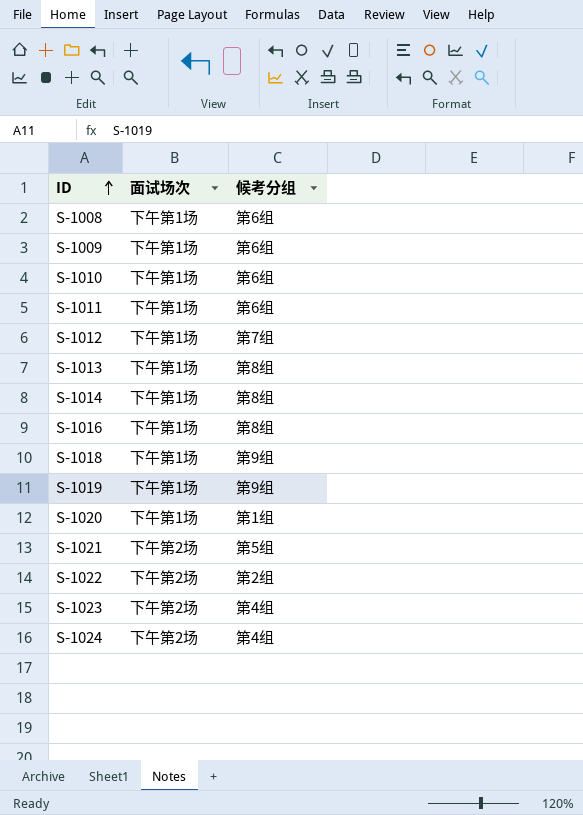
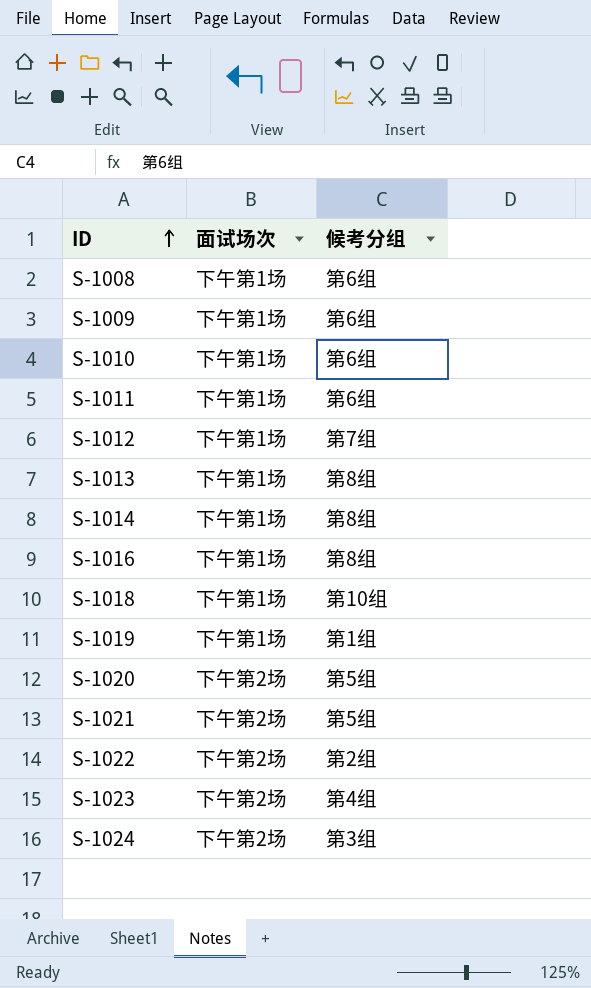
S-1018 | 候考分组: 第9组 -> 第10组
S-1019 | 候考分组: 第9组 -> 第1组
S-1020 | 面试场次: 下午第1场 -> 下午第2场
S-1020 | 候考分组: 第1组 -> 第5组
S-1024 | 候考分组: 第4组 -> 第3组

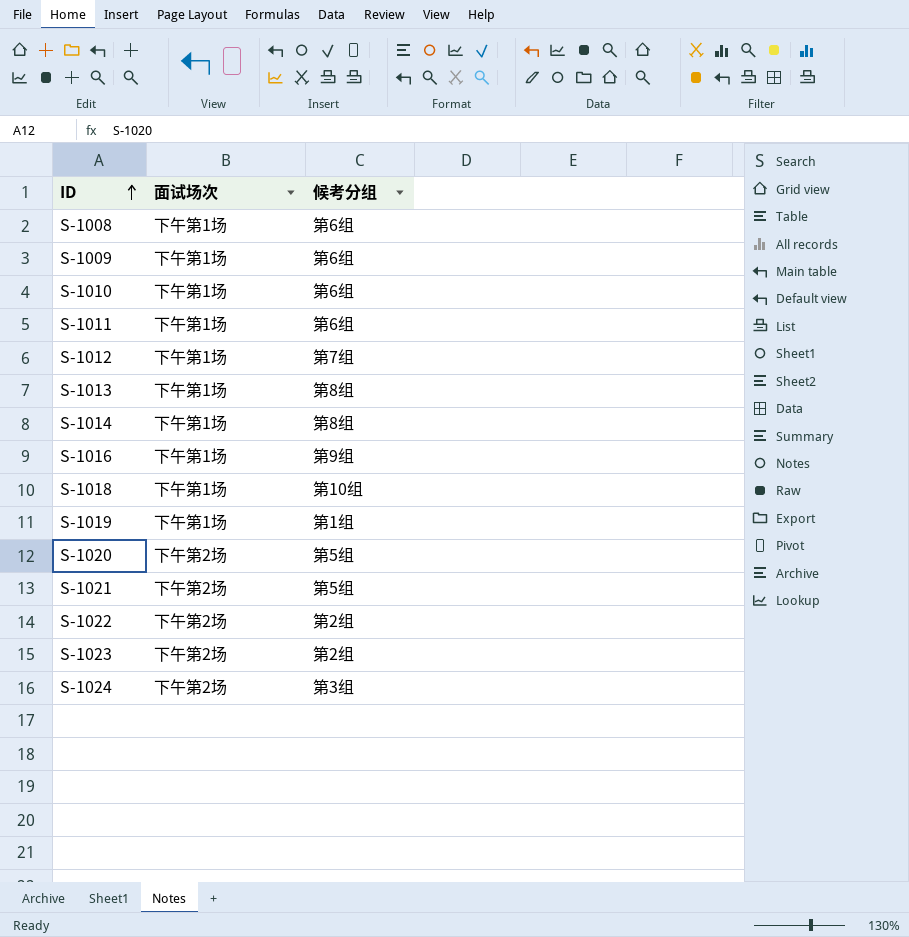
S-1016 | 候考分组: 第8组 -> 第9组
S-1023 | 候考分组: 第4组 -> 第2组

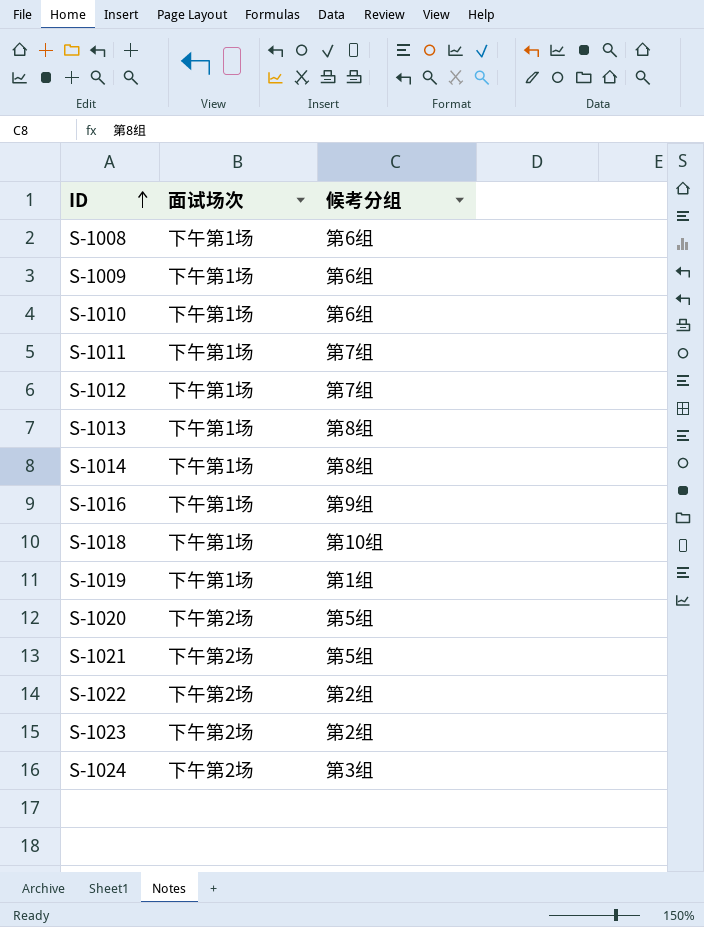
S-1011 | 候考分组: 第6组 -> 第7组

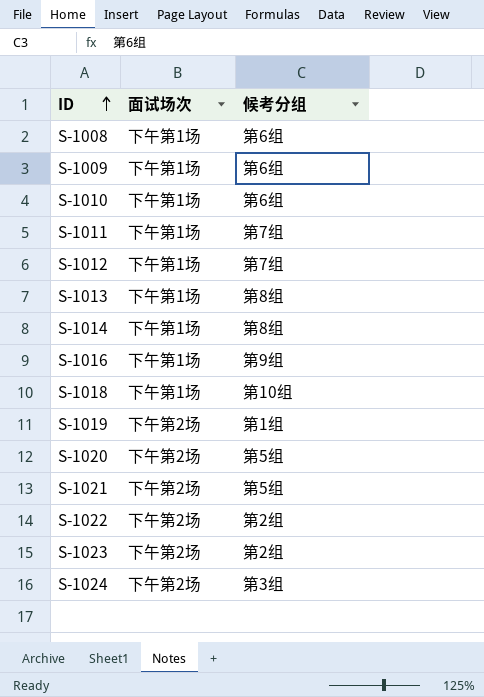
S-1019 | 面试场次: 下午第1场 -> 下午第2场

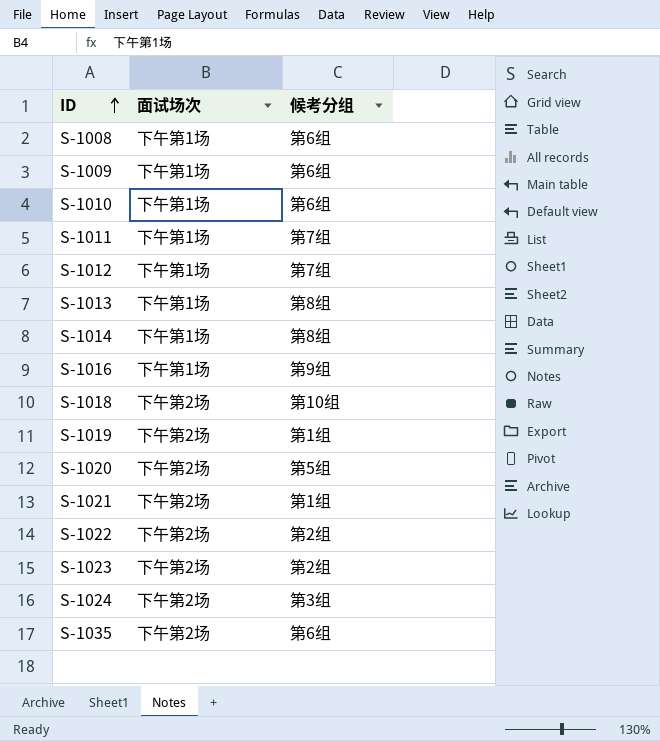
S-1018 | 面试场次: 下午第1场 -> 下午第2场
S-1021 | 候考分组: 第5组 -> 第1组
row S-1035: none -> 下午第2场 | 第6组

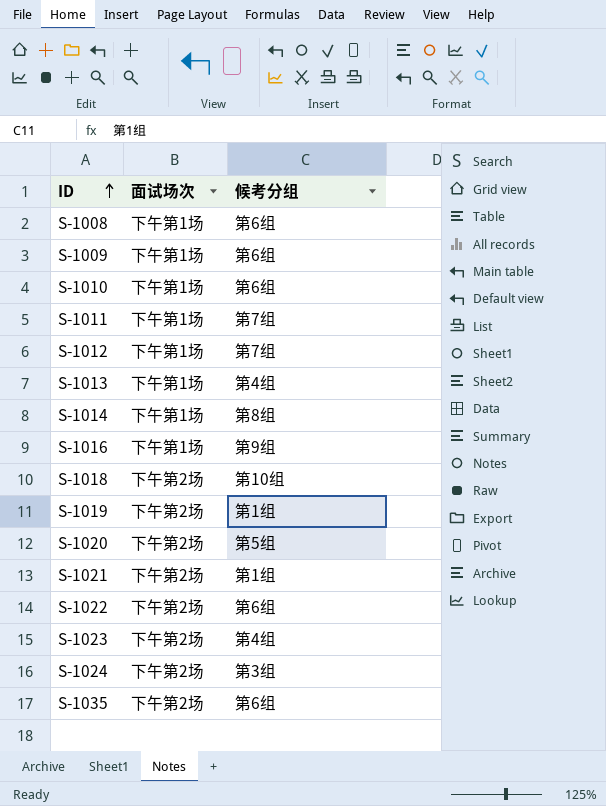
S-1013 | 候考分组: 第8组 -> 第4组
S-1022 | 候考分组: 第2组 -> 第6组
S-1023 | 候考分组: 第2组 -> 第4组

